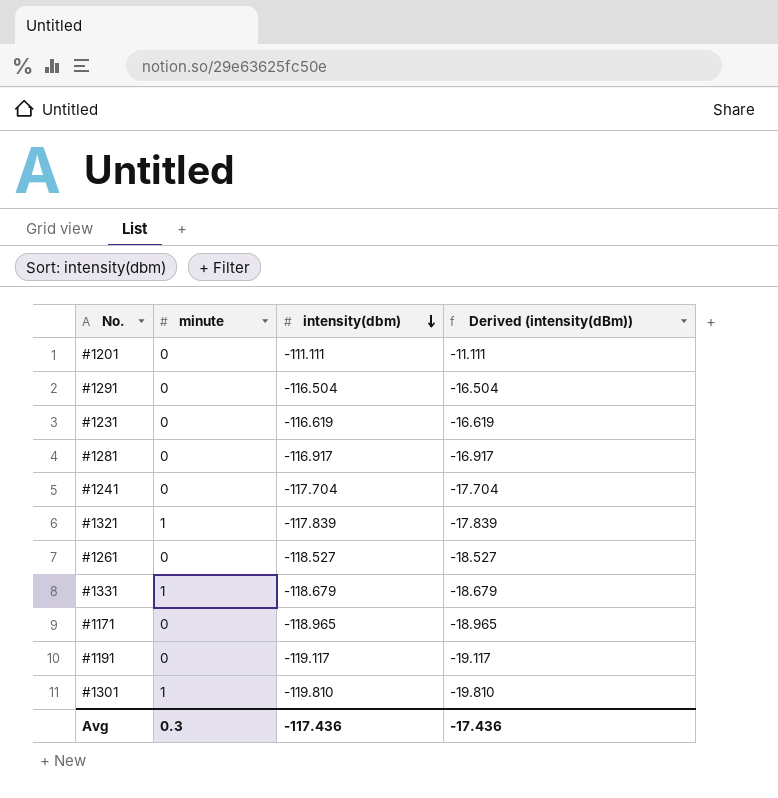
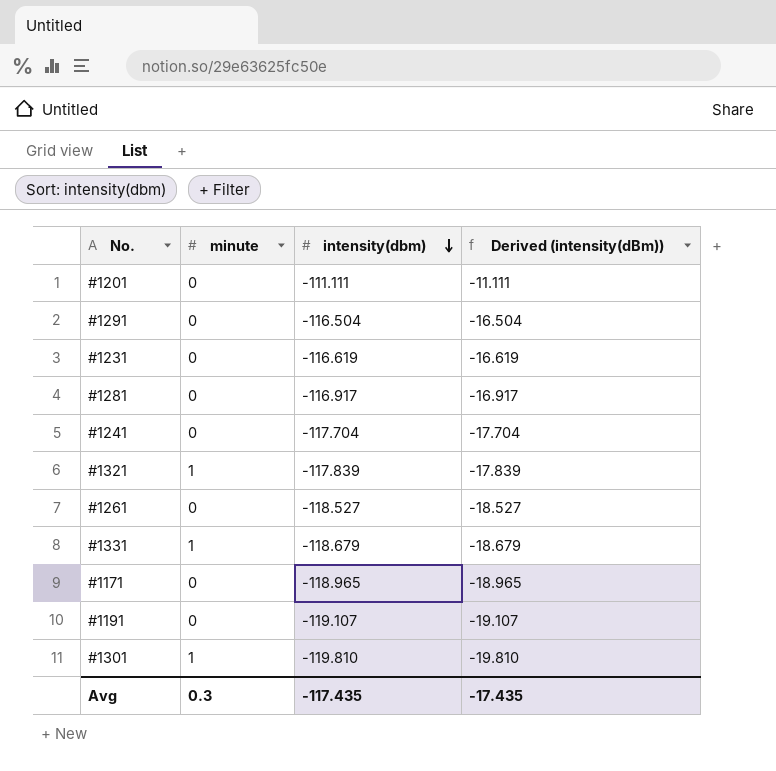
#1191 | intensity(dbm): -119.117 -> -119.107
#1191 | Derived (intensity(dBm)): -19.117 -> -19.107
Avg | intensity(dbm): -117.436 -> -117.435
Avg | Derived (intensity(dBm)): -17.436 -> -17.435

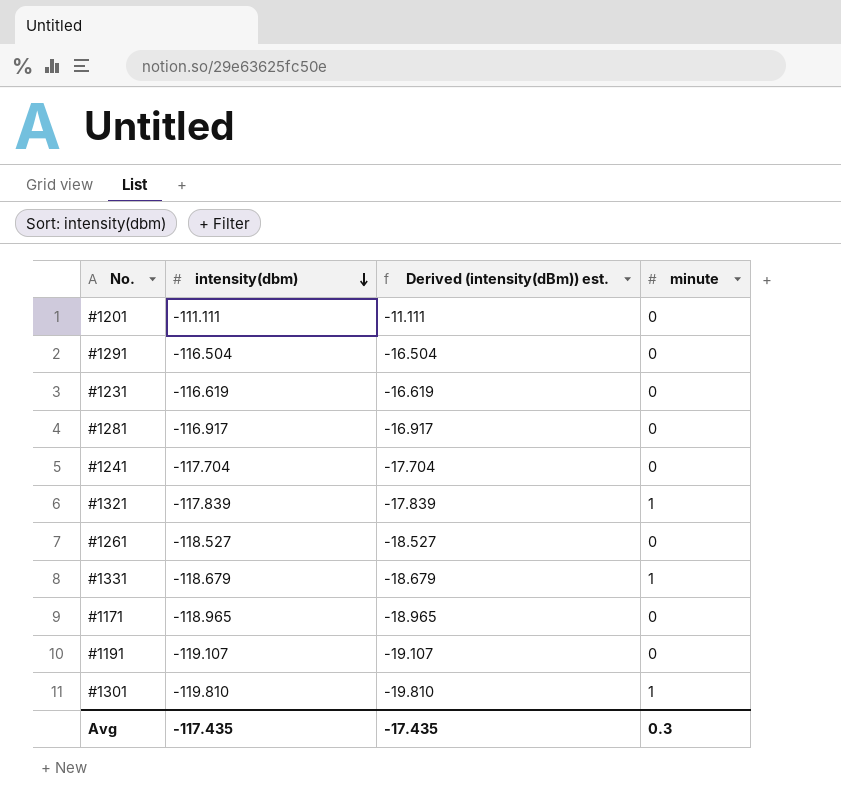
column name: Derived (intensity(dBm)) -> Derived (intensity(dBm)) est.
column minute | position: 2 -> 4

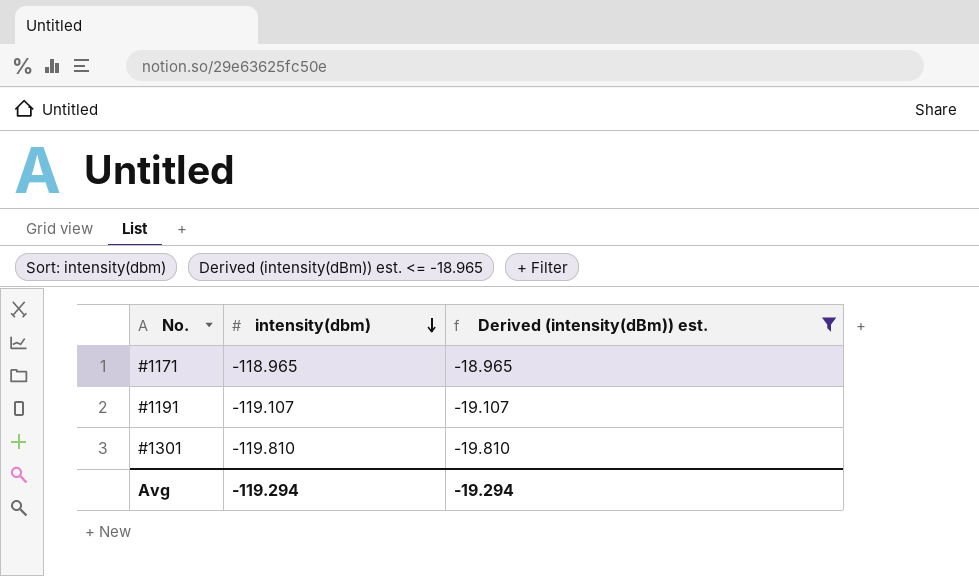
filter: none -> Derived (intensity(dBm)) est. <= -18.965
column minute | position: 4 -> none
Avg | intensity(dbm): -117.435 -> -119.294
Avg | Derived (intensity(dBm)) est.: -17.435 -> -19.294

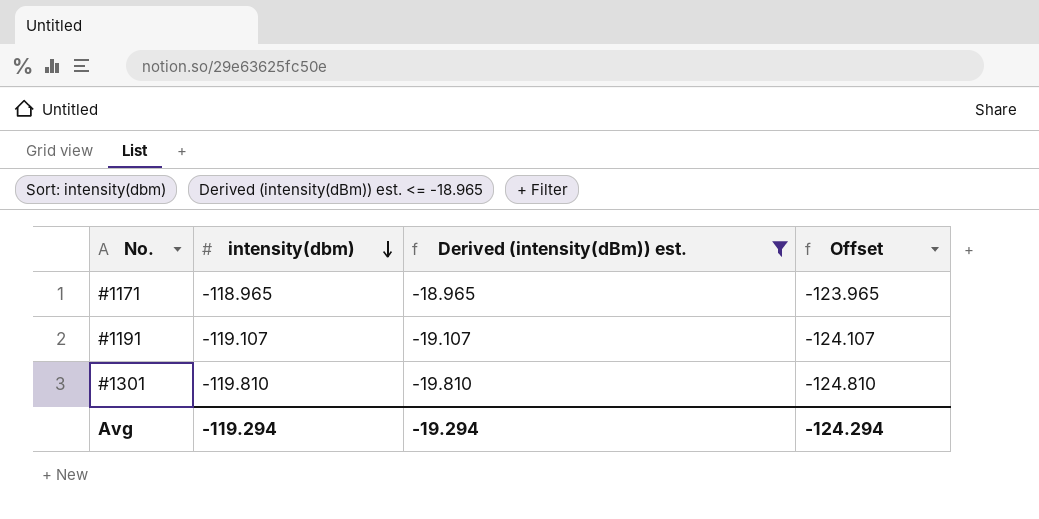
column Offset | formula: none -> [intensity(dbm)] - 5

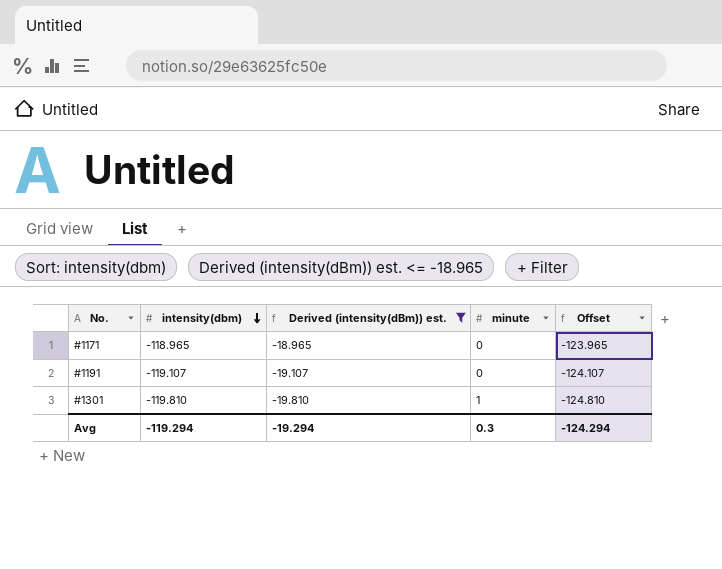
column minute | position: none -> 4

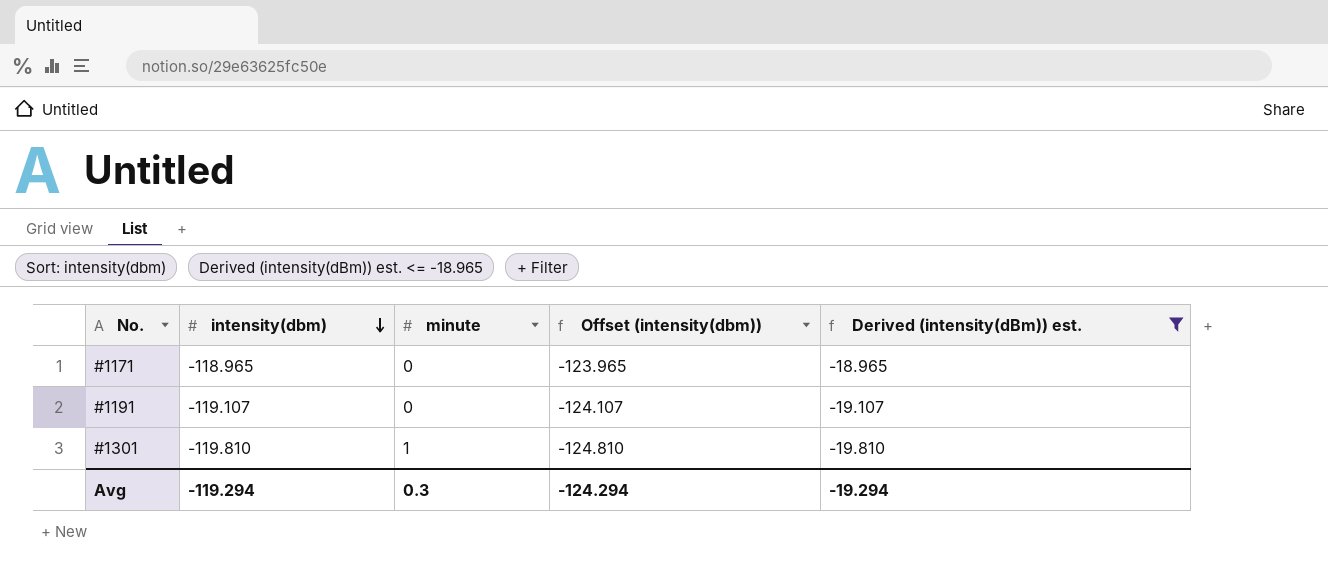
column name: Offset -> Offset (intensity(dbm))
column Derived (intensity(dBm)) est. | position: 3 -> 5

